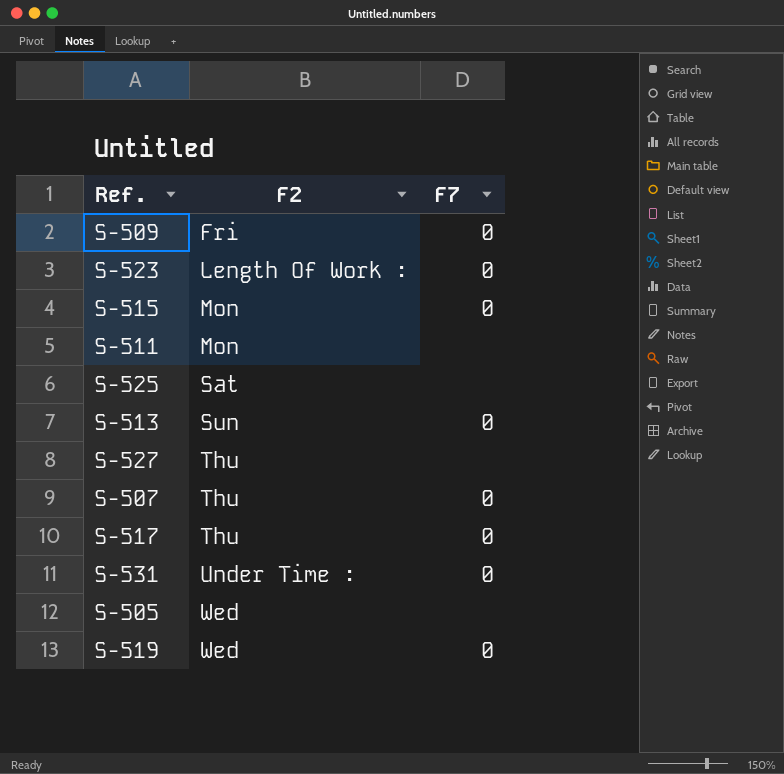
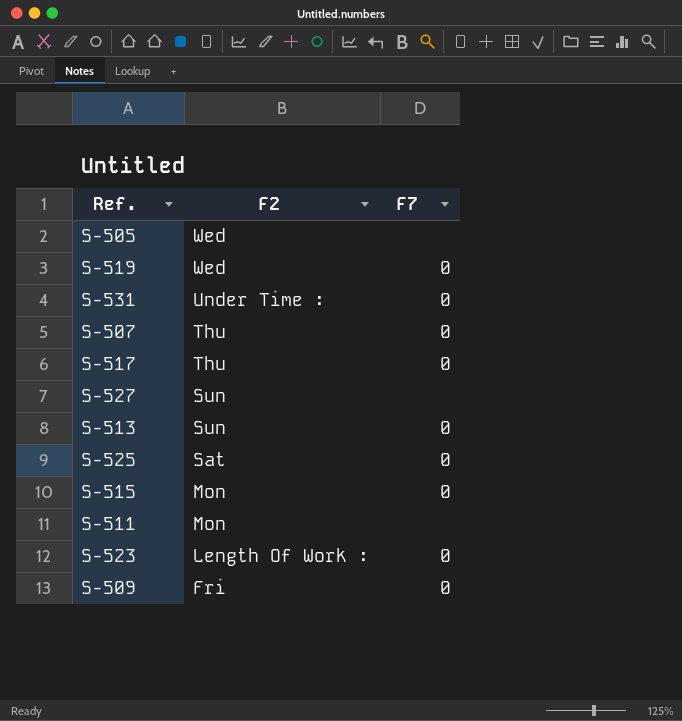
row order: F2 ascending -> F2 descending
S-527 | F2: Thu -> Sun
S-525 | F7: none -> 0

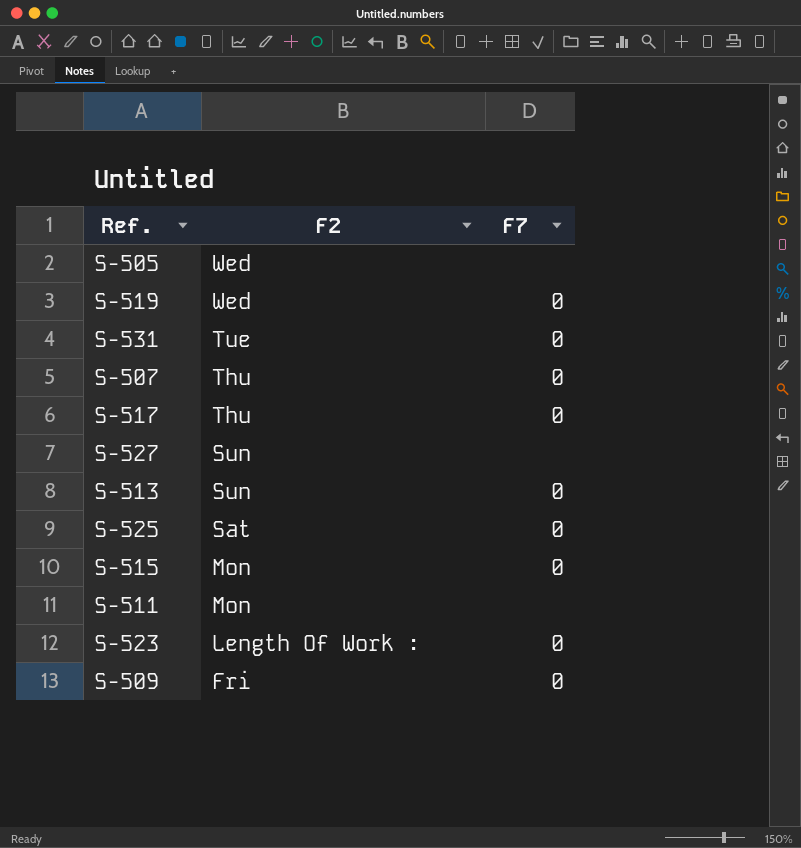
S-531 | F2: Under Time : -> Tue

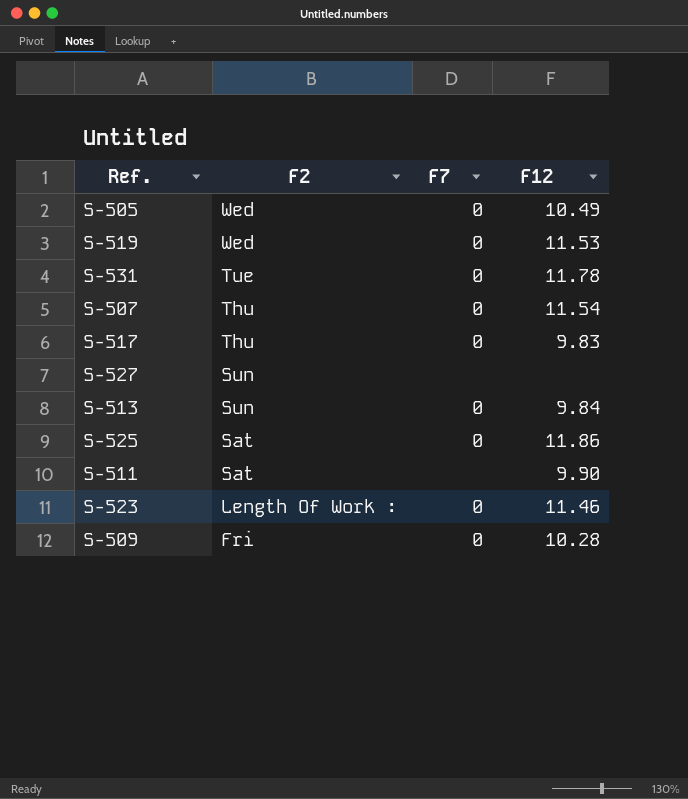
column F12 | position: none -> 4
row S-515: Mon | 0 -> none
S-505 | F7: none -> 0
S-511 | F2: Mon -> Sat

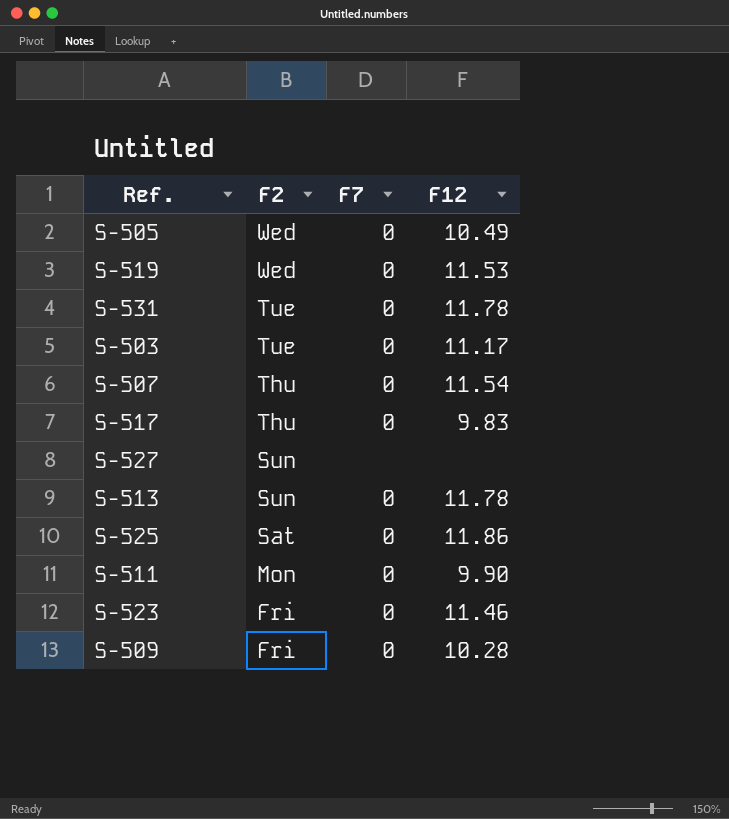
row S-503: none -> Tue | 0 | 11.17
S-513 | F12: 9.84 -> 11.78
S-511 | F2: Sat -> Mon
S-511 | F7: none -> 0
S-523 | F2: Length Of Work : -> Fri

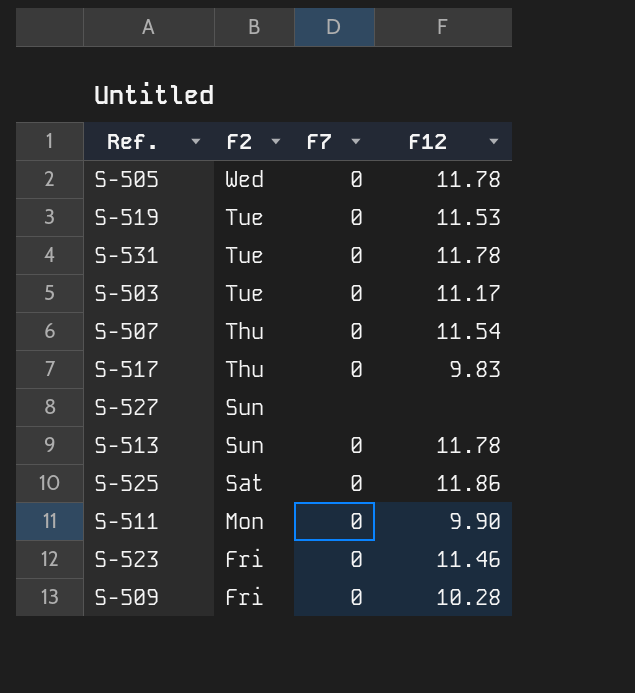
S-505 | F12: 10.49 -> 11.78
S-519 | F2: Wed -> Tue

